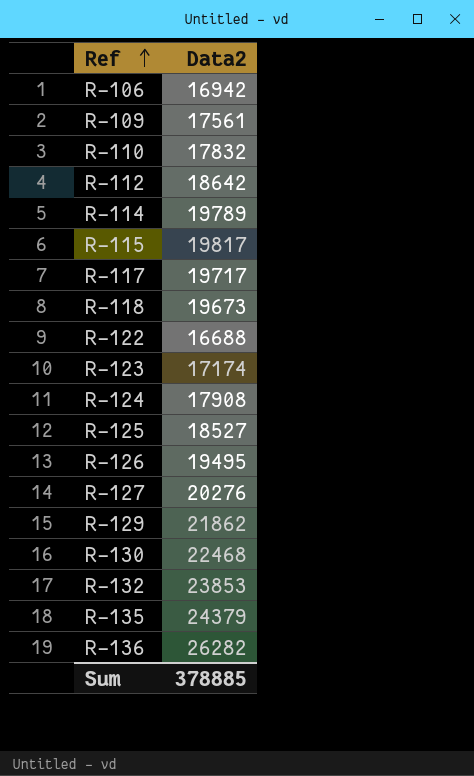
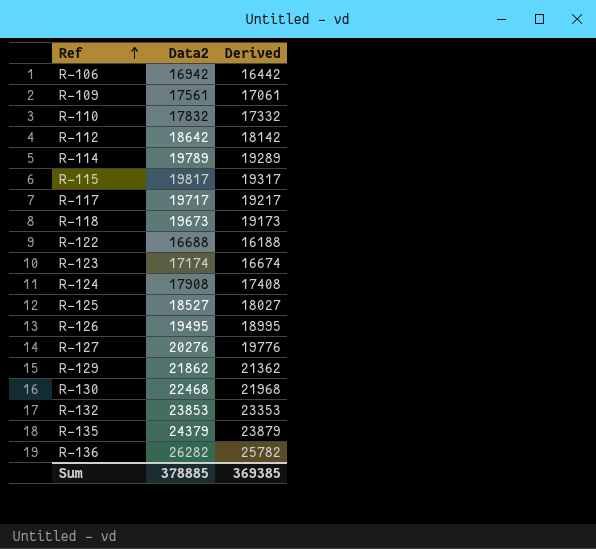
column Derived | formula: none -> [Data2] - 500

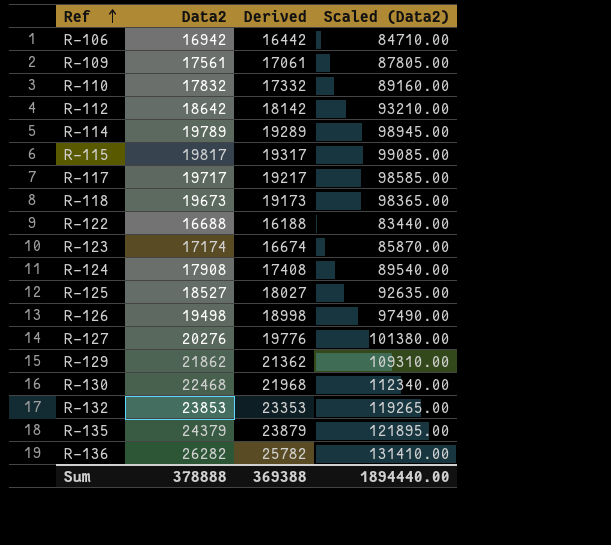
column Scaled (Data2) | formula: none -> [Data2] * 5
R-126 | Data2: 19495 -> 19498
R-126 | Derived: 18995 -> 18998
Sum | Data2: 378885 -> 378888
Sum | Derived: 369385 -> 369388

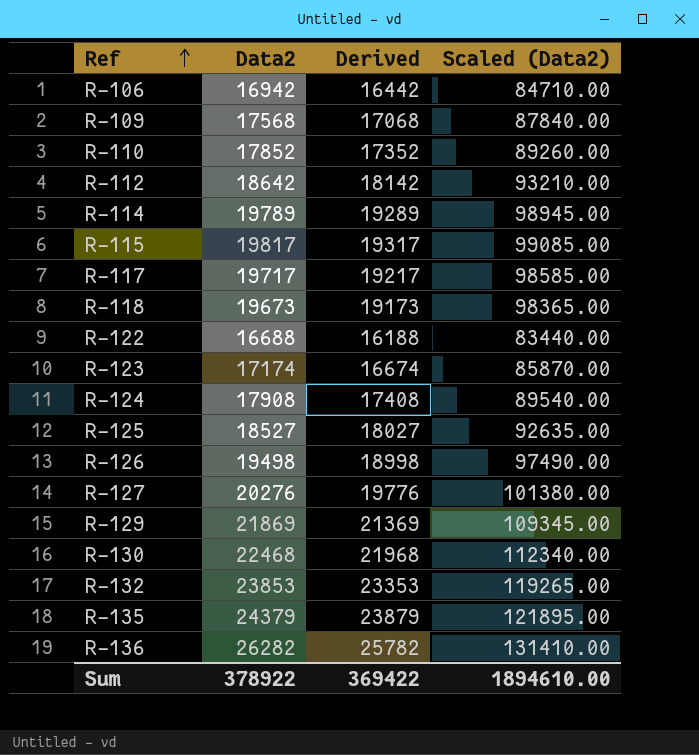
R-109 | Data2: 17561 -> 17568
R-109 | Derived: 17061 -> 17068
R-109 | Scaled (Data2): 87805.00 -> 87840.00
R-110 | Data2: 17832 -> 17852
R-110 | Derived: 17332 -> 17352
R-110 | Scaled (Data2): 89160.00 -> 89260.00
R-129 | Data2: 21862 -> 21869
R-129 | Derived: 21362 -> 21369
R-129 | Scaled (Data2): 109310.00 -> 109345.00
Sum | Data2: 378888 -> 378922
Sum | Derived: 369388 -> 369422
Sum | Scaled (Data2): 1894440.00 -> 1894610.00

